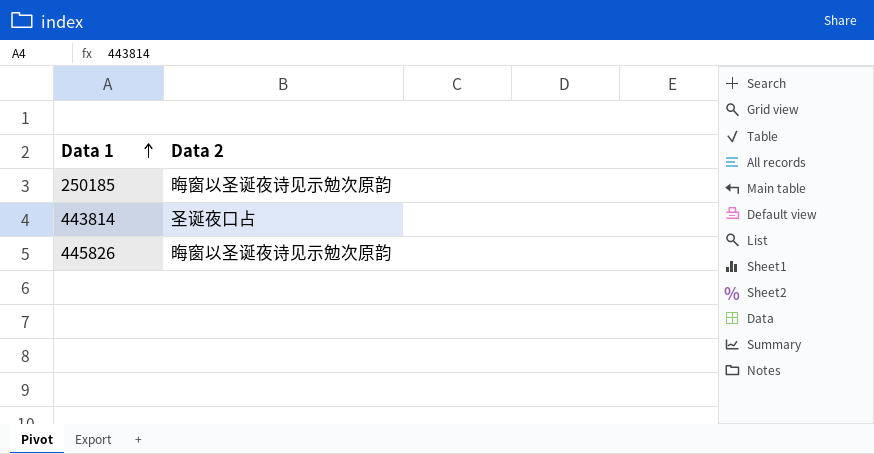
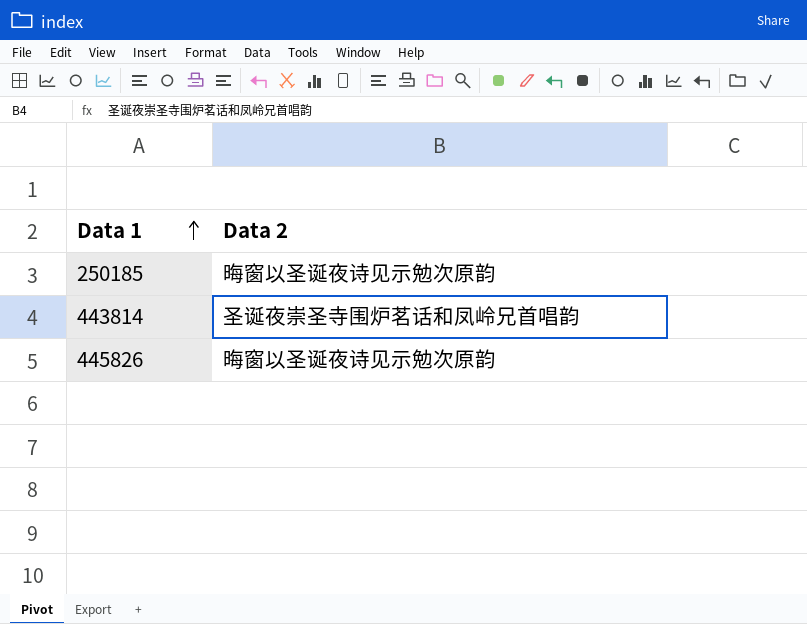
443814 | Data 2: 圣诞夜口占 -> 圣诞夜崇圣寺围炉茗话和凤岭兄首唱韵

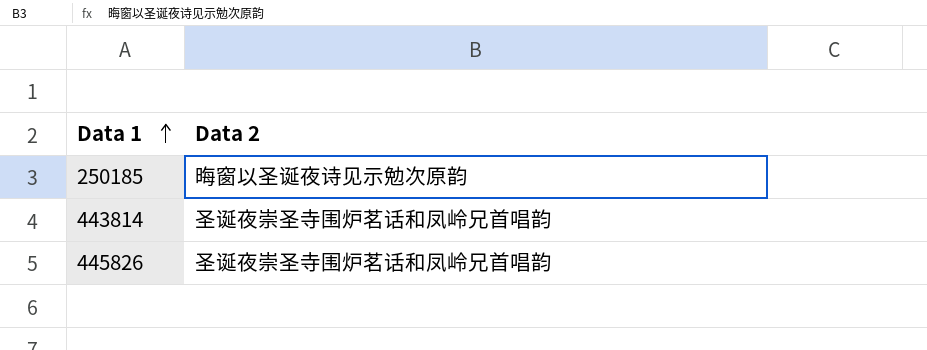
445826 | Data 2: 晦窗以圣诞夜诗见示勉次原韵 -> 圣诞夜崇圣寺围炉茗话和凤岭兄首唱韵

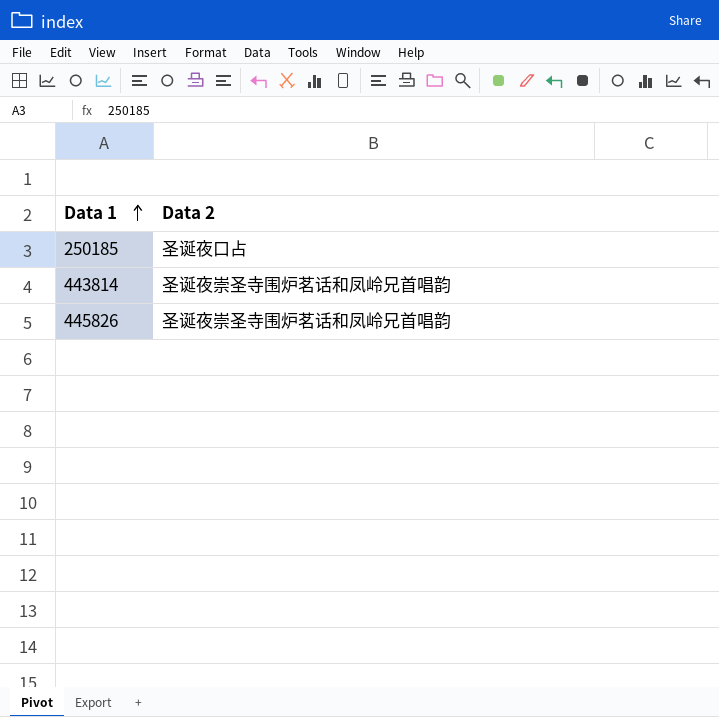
250185 | Data 2: 晦窗以圣诞夜诗见示勉次原韵 -> 圣诞夜口占

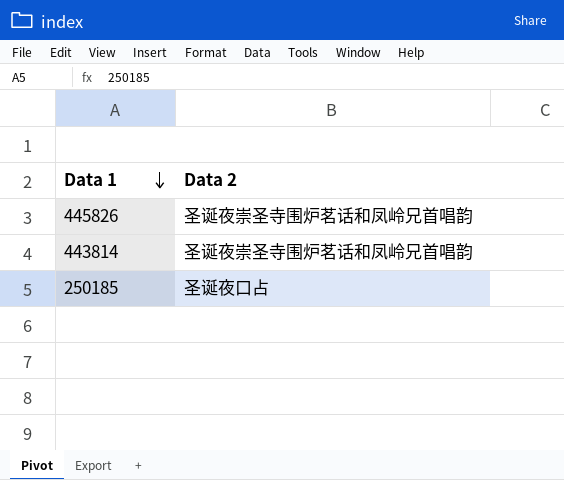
row order: Data 1 ascending -> Data 1 descending

